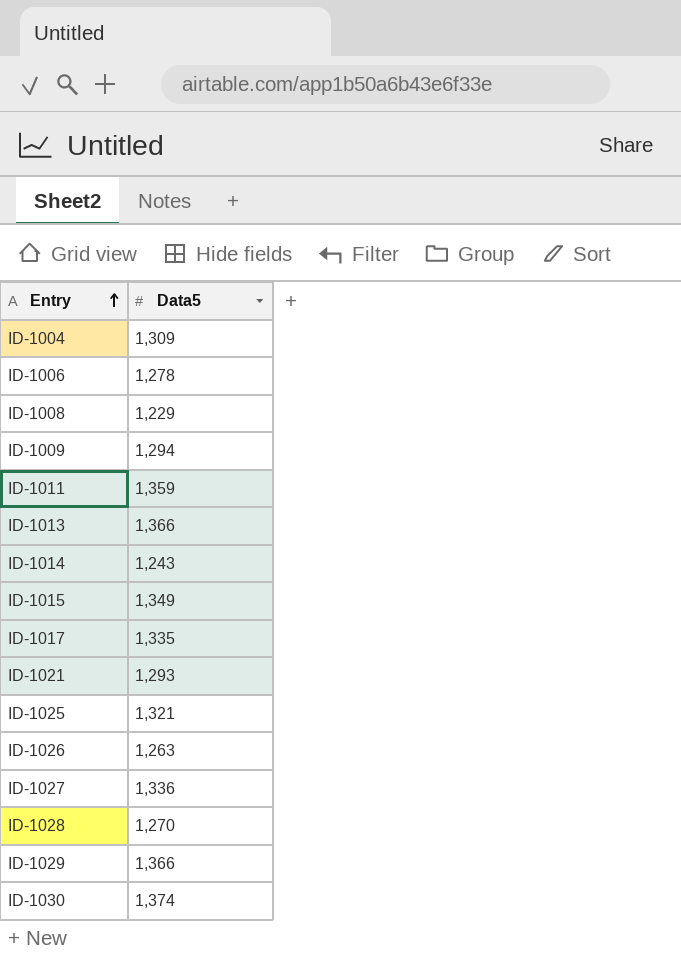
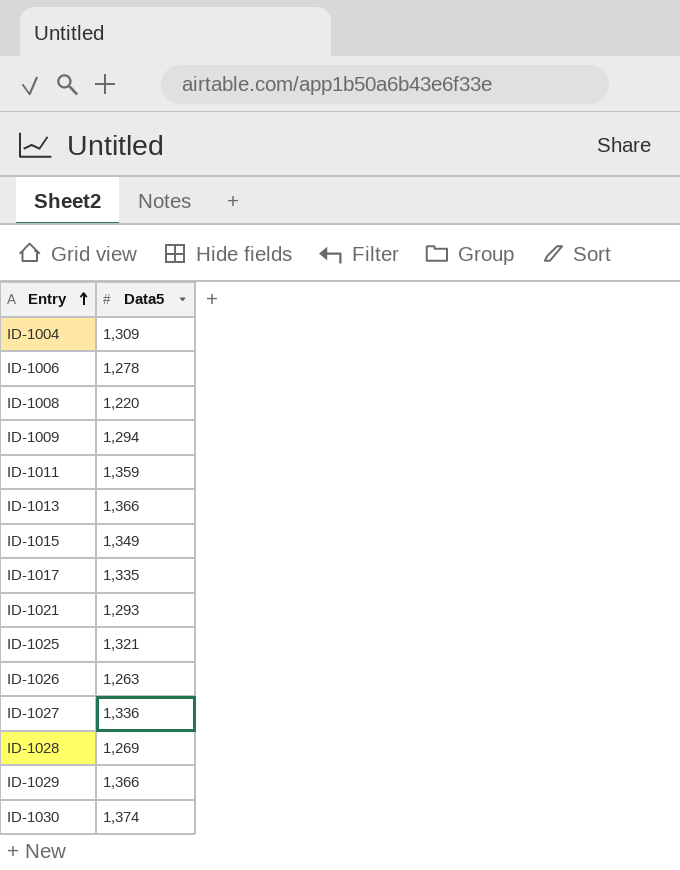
row ID-1014: 1,243 -> none
ID-1008 | Data5: 1,229 -> 1,220
ID-1028 | Data5: 1,270 -> 1,269

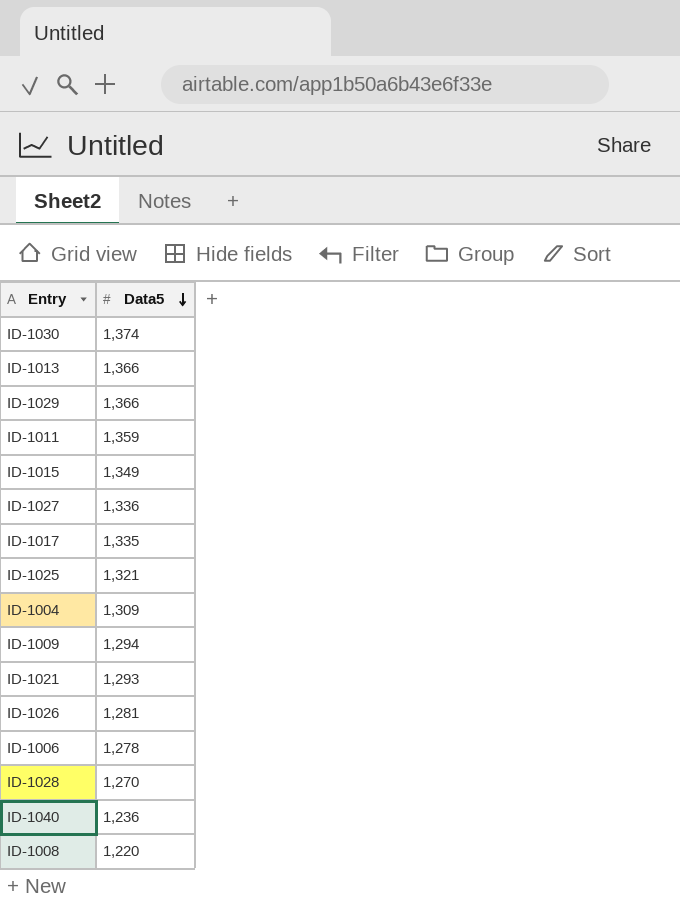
row order: Entry ascending -> Data5 descending
ID-1026 | Data5: 1,263 -> 1,281
ID-1028 | Data5: 1,269 -> 1,270
row ID-1040: none -> 1,236

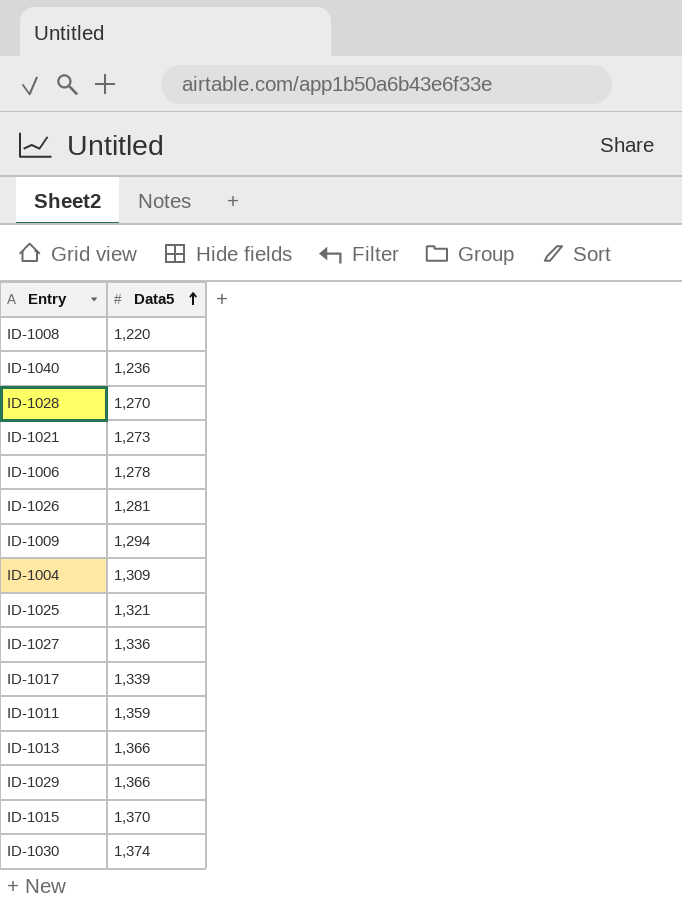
row order: Data5 descending -> Data5 ascending
ID-1021 | Data5: 1,293 -> 1,273
ID-1017 | Data5: 1,335 -> 1,339
ID-1015 | Data5: 1,349 -> 1,370

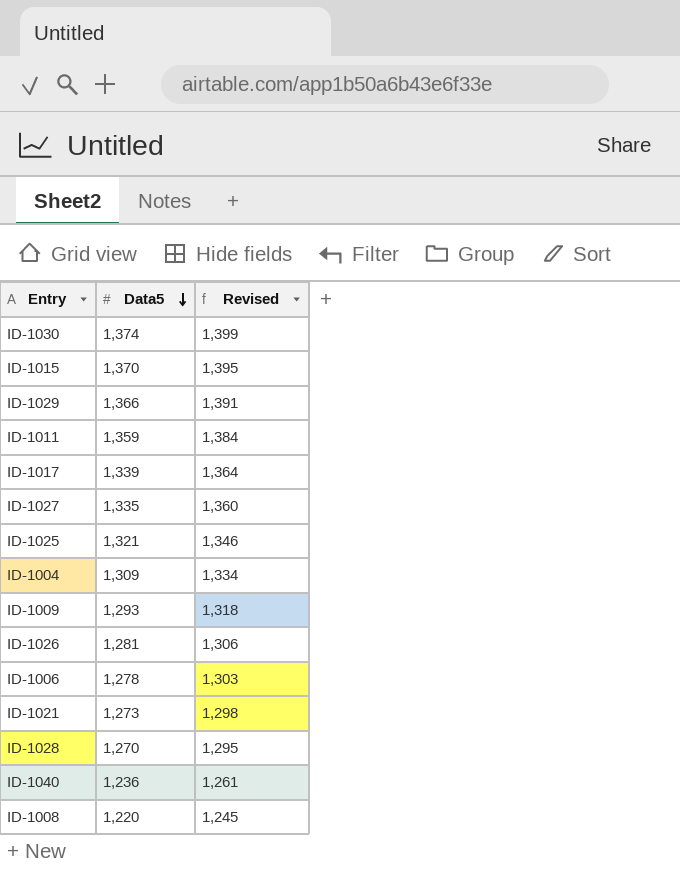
row order: Data5 ascending -> Data5 descending
column Revised | formula: none -> [Data5] + 25
row ID-1013: 1,366 -> none
ID-1027 | Data5: 1,336 -> 1,335
ID-1009 | Data5: 1,294 -> 1,293

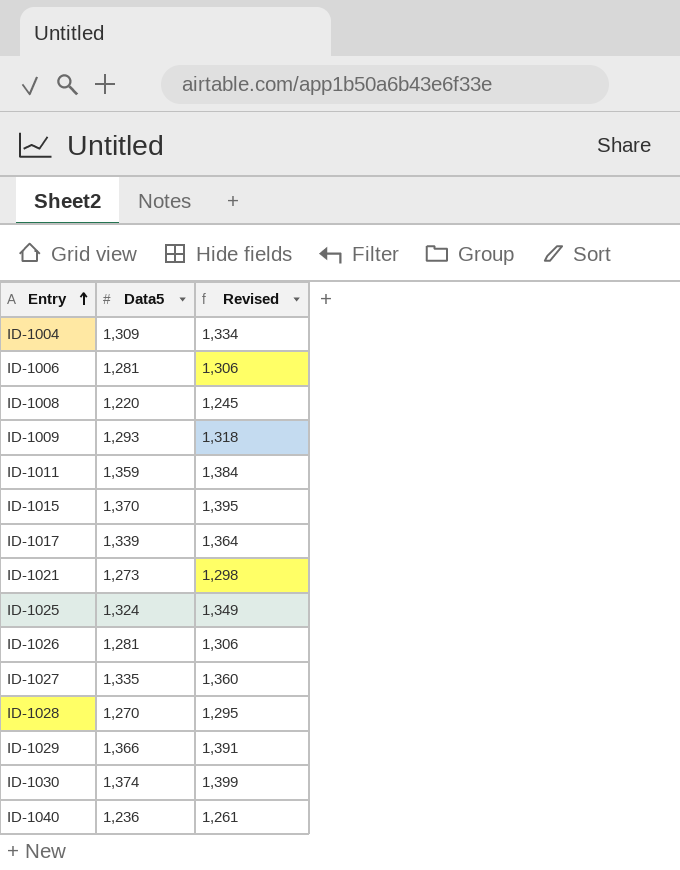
row order: Data5 descending -> Entry ascending
ID-1006 | Data5: 1,278 -> 1,281
ID-1006 | Revised: 1,303 -> 1,306
ID-1025 | Data5: 1,321 -> 1,324
ID-1025 | Revised: 1,346 -> 1,349

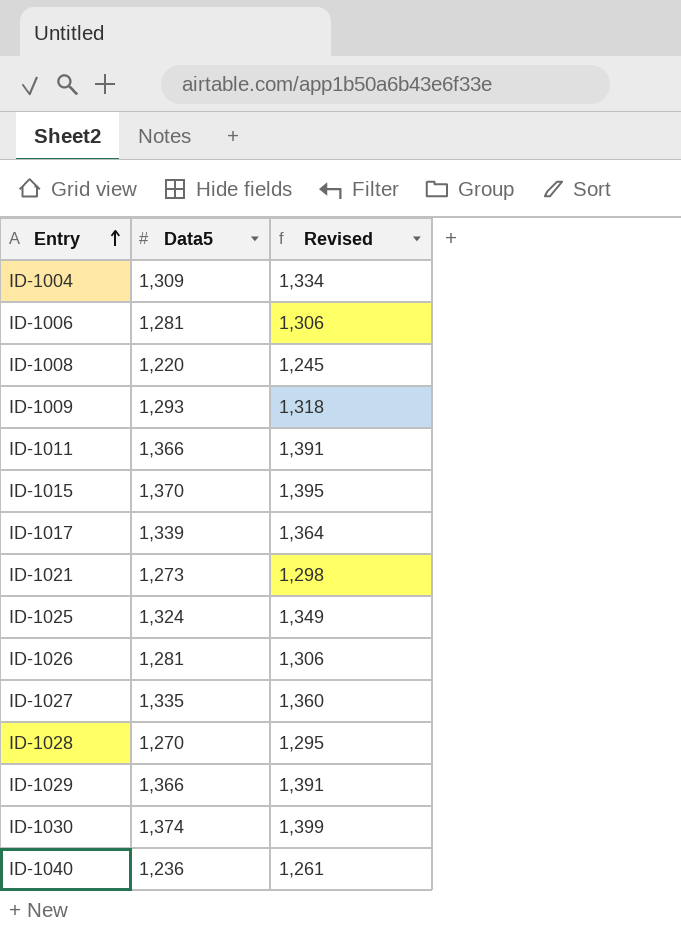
ID-1011 | Data5: 1,359 -> 1,366
ID-1011 | Revised: 1,384 -> 1,391

